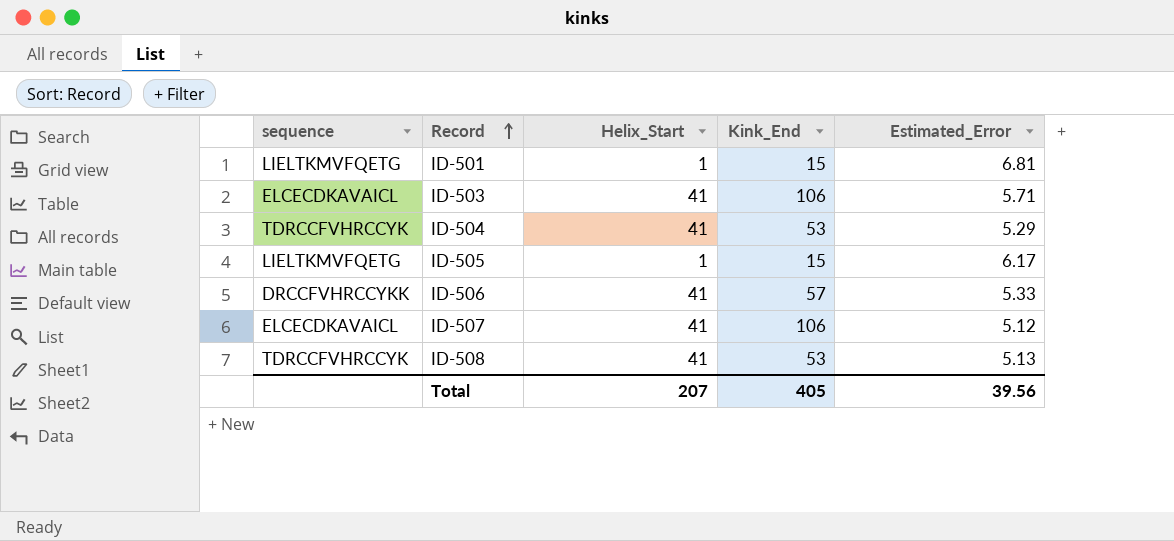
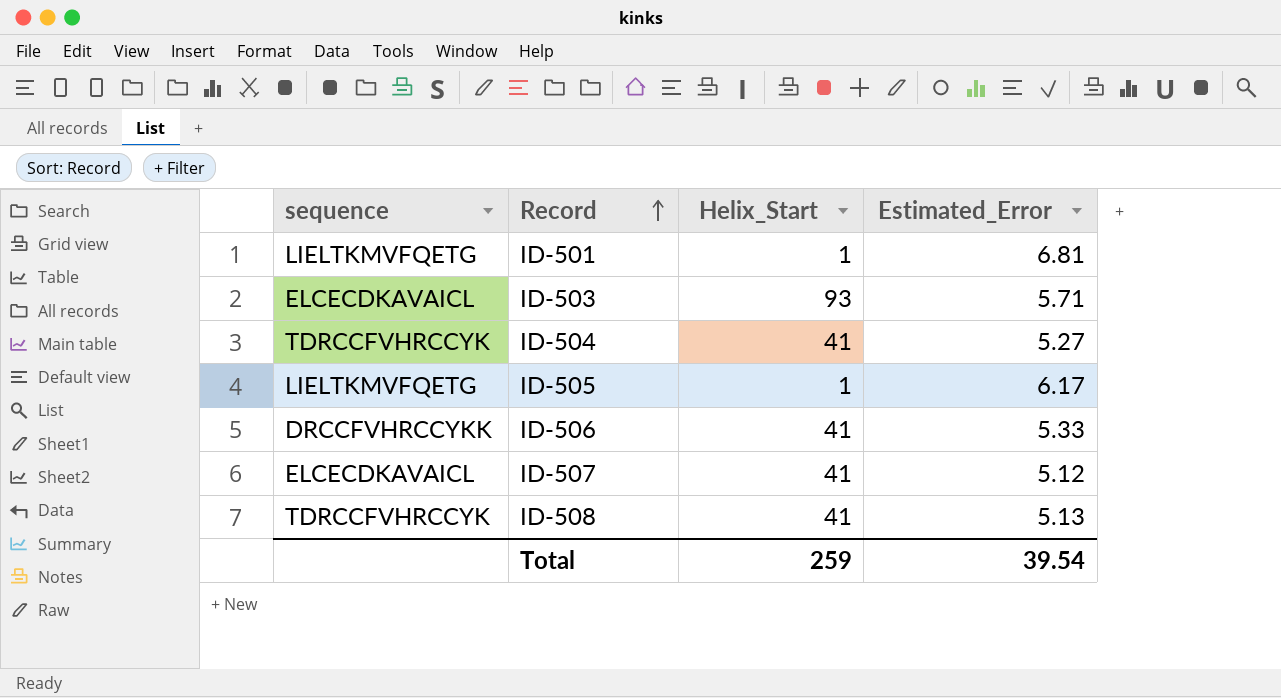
column Kink_End | position: 4 -> none
ID-503 | Helix_Start: 41 -> 93
ID-504 | Estimated_Error: 5.29 -> 5.27
Total | Helix_Start: 207 -> 259
Total | Estimated_Error: 39.56 -> 39.54

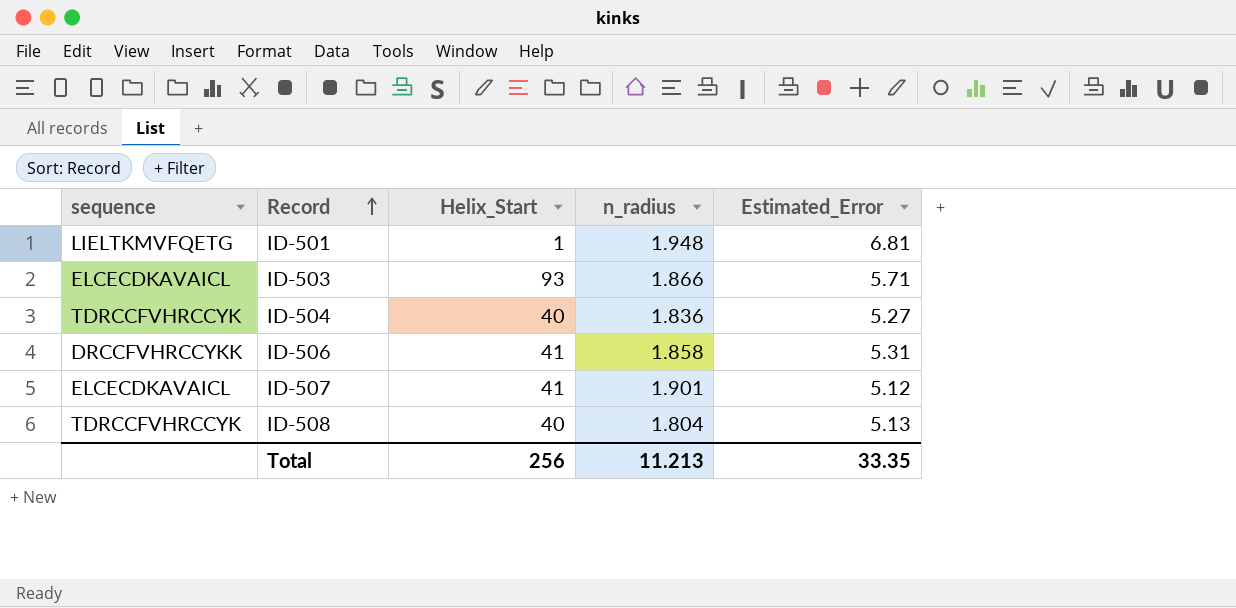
column n_radius | position: none -> 4
row ID-505: LIELTKMVFQETG | 1 | 6.17 -> none
ID-504 | Helix_Start: 41 -> 40
ID-506 | Estimated_Error: 5.33 -> 5.31
ID-508 | Helix_Start: 41 -> 40
Total | Helix_Start: 259 -> 256
Total | Estimated_Error: 39.54 -> 33.35

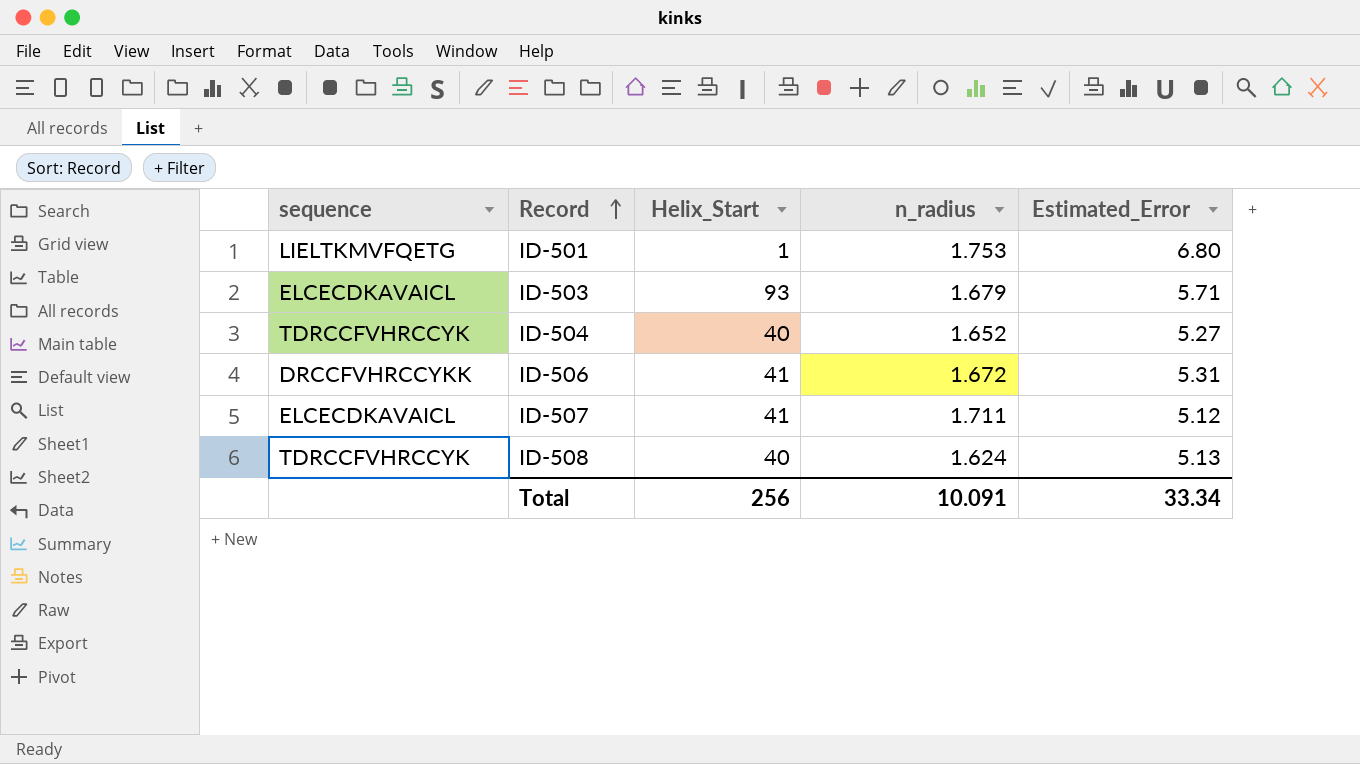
ID-501 | n_radius: 1.948 -> 1.753
ID-501 | Estimated_Error: 6.81 -> 6.80
ID-503 | n_radius: 1.866 -> 1.679
ID-504 | n_radius: 1.836 -> 1.652
ID-506 | n_radius: 1.858 -> 1.672
ID-507 | n_radius: 1.901 -> 1.711
ID-508 | n_radius: 1.804 -> 1.624
Total | n_radius: 11.213 -> 10.091
Total | Estimated_Error: 33.35 -> 33.34

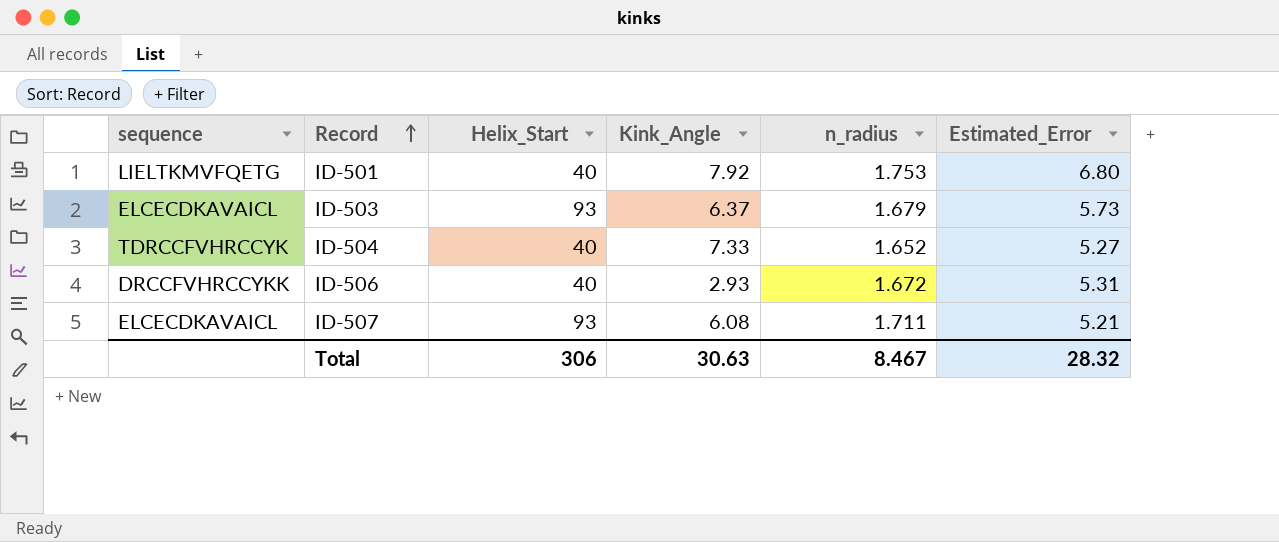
column Kink_Angle | position: none -> 4
row ID-508: TDRCCFVHRCCYK | 40 | 1.624 | 5.13 -> none
ID-501 | Helix_Start: 1 -> 40
ID-503 | Estimated_Error: 5.71 -> 5.73
ID-506 | Helix_Start: 41 -> 40
ID-507 | Helix_Start: 41 -> 93
ID-507 | Estimated_Error: 5.12 -> 5.21
Total | Helix_Start: 256 -> 306
Total | n_radius: 10.091 -> 8.467
Total | Estimated_Error: 33.34 -> 28.32

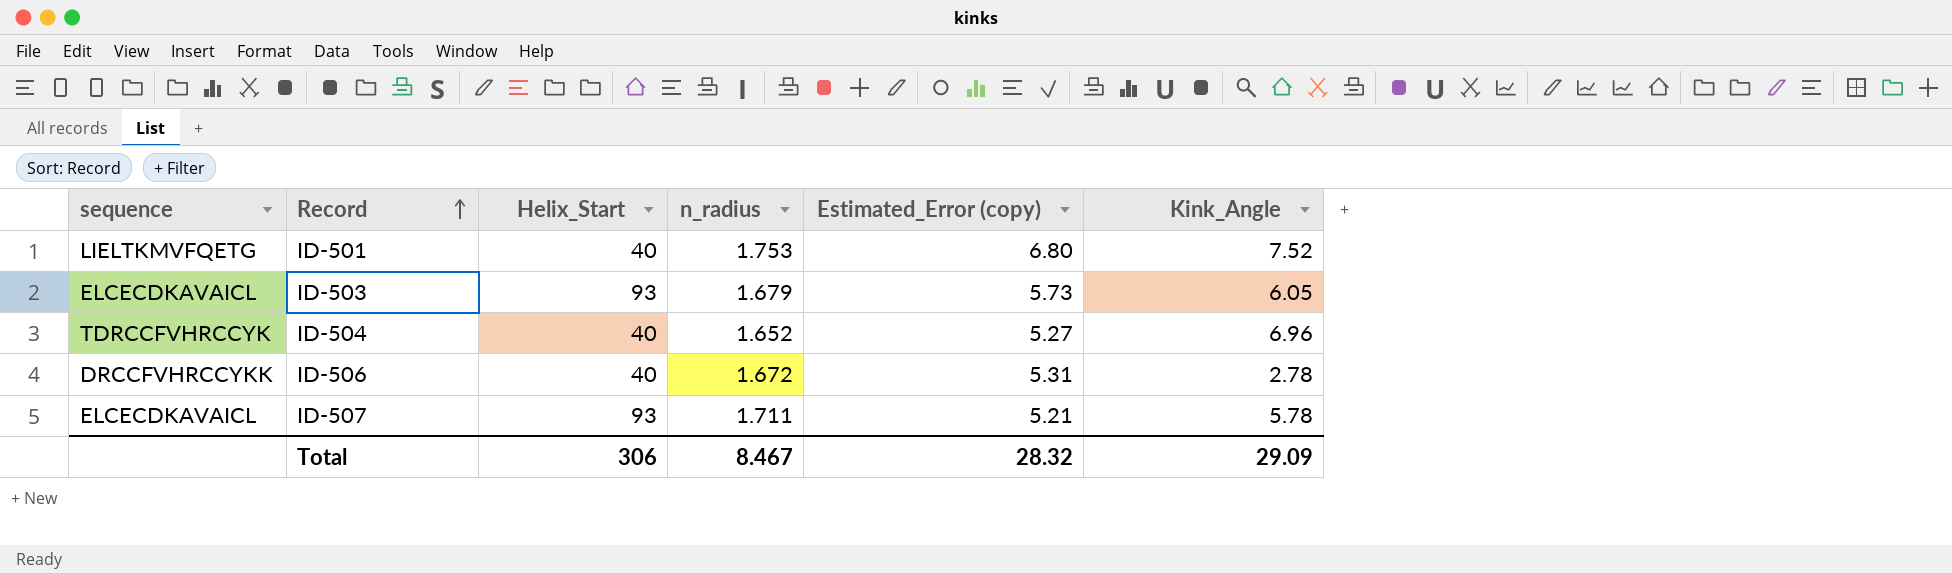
column name: Estimated_Error -> Estimated_Error (copy)
column Kink_Angle | position: 4 -> 6
ID-501 | Kink_Angle: 7.92 -> 7.52
ID-503 | Kink_Angle: 6.37 -> 6.05
ID-504 | Kink_Angle: 7.33 -> 6.96
ID-506 | Kink_Angle: 2.93 -> 2.78
ID-507 | Kink_Angle: 6.08 -> 5.78
Total | Kink_Angle: 30.63 -> 29.09

